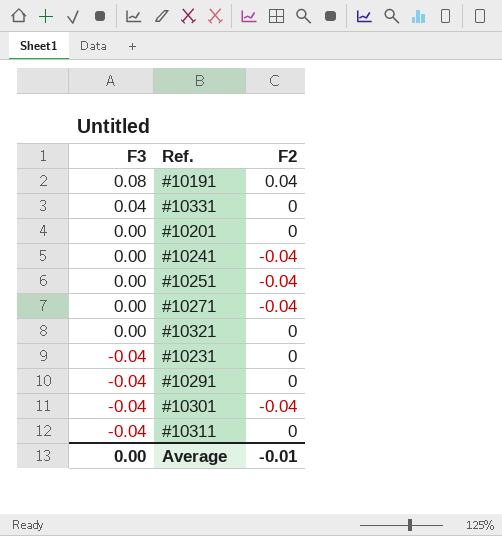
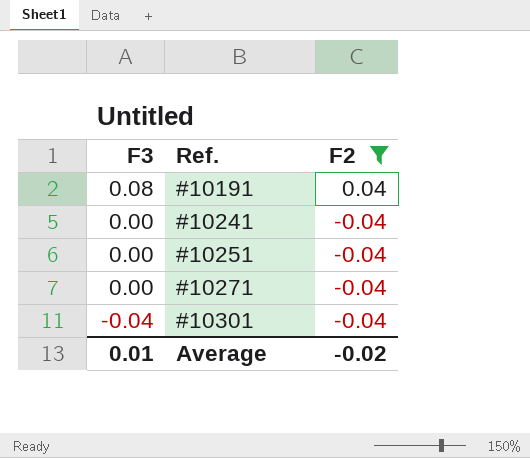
filter: none -> F2 != 0
Average | F3: 0.00 -> 0.01
Average | F2: -0.01 -> -0.02

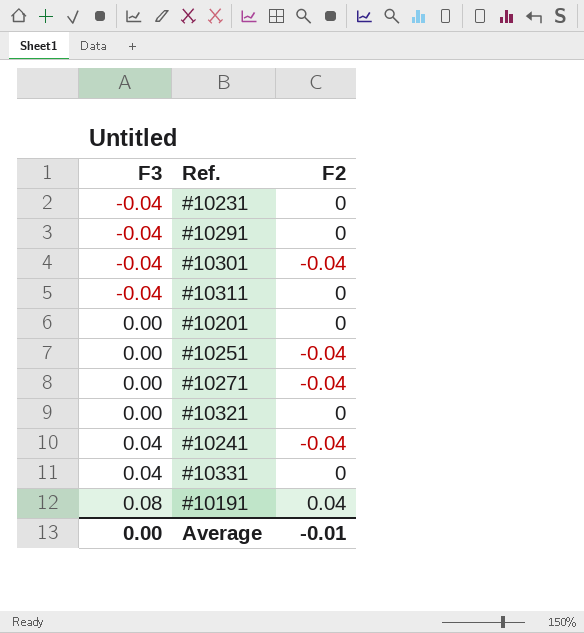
filter: F2 != 0 -> none
row order: F3 descending -> F3 ascending
#10241 | F3: 0.00 -> 0.04
Average | F3: 0.01 -> 0.00
Average | F2: -0.02 -> -0.01

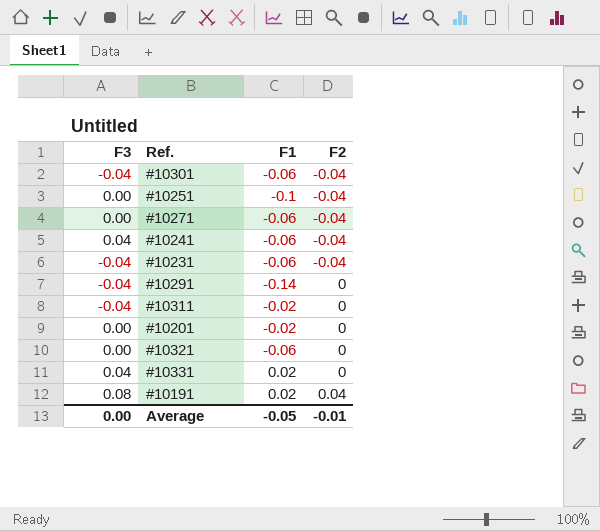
row order: F3 ascending -> F2 ascending
column F1 | position: none -> 3
#10231 | F2: 0 -> -0.04

